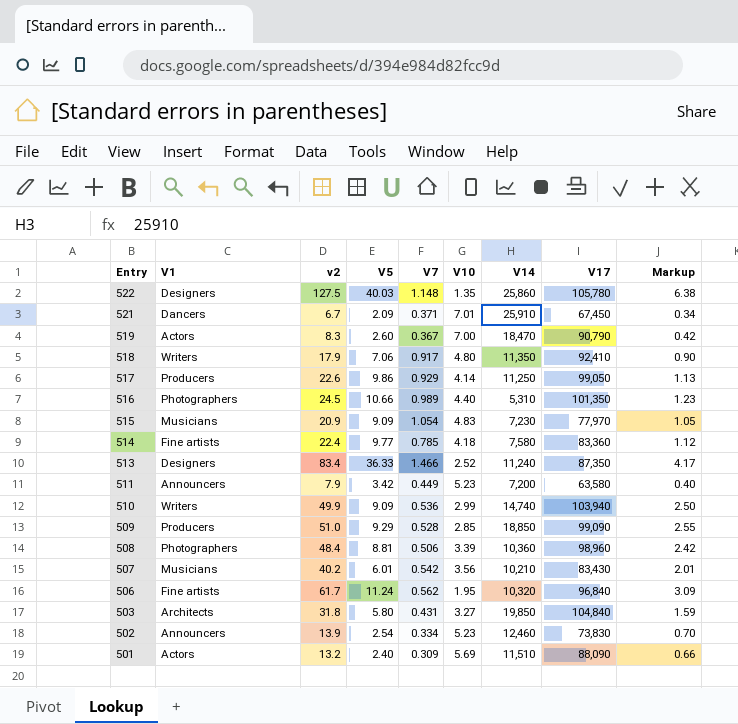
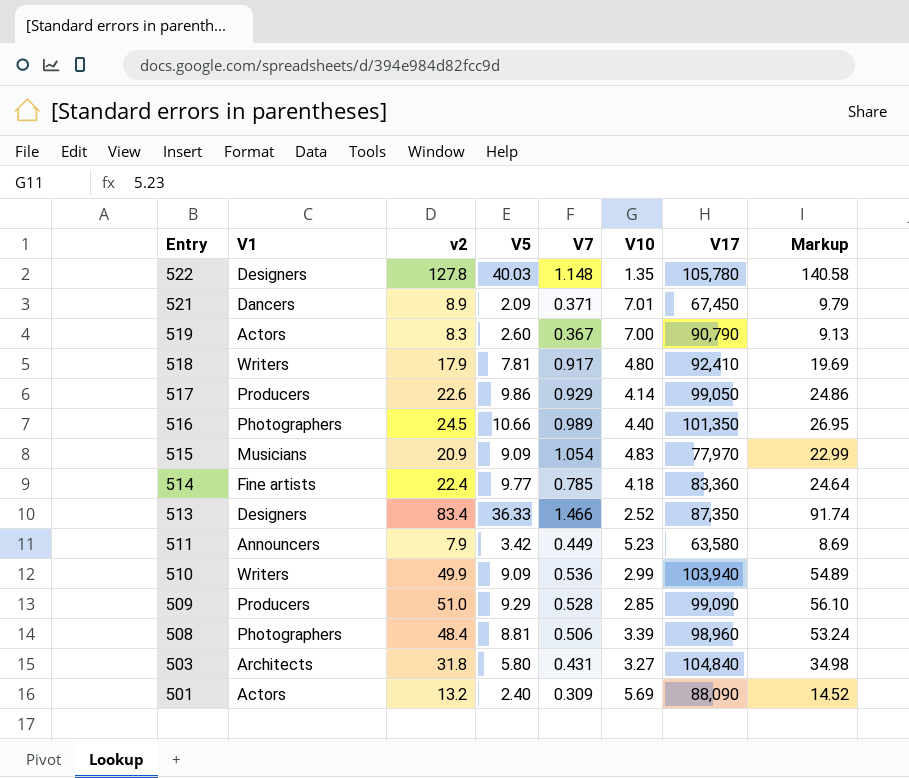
column V14 | position: 7 -> none
column Markup | formula: [v2] * 0.05 -> [v2] * 1.1
row 507: Musicians | 40.2 | 6.01 | 0.542 | 3.56 | 10,210 | 83,430 | 2.01 -> none
row 506: Fine artists | 61.7 | 11.24 | 0.562 | 1.95 | 10,320 | 96,840 | 3.09 -> none
row 502: Announcers | 13.9 | 2.54 | 0.334 | 5.23 | 12,460 | 73,830 | 0.70 -> none
522 | v2: 127.5 -> 127.8
521 | v2: 6.7 -> 8.9
518 | V5: 7.06 -> 7.81

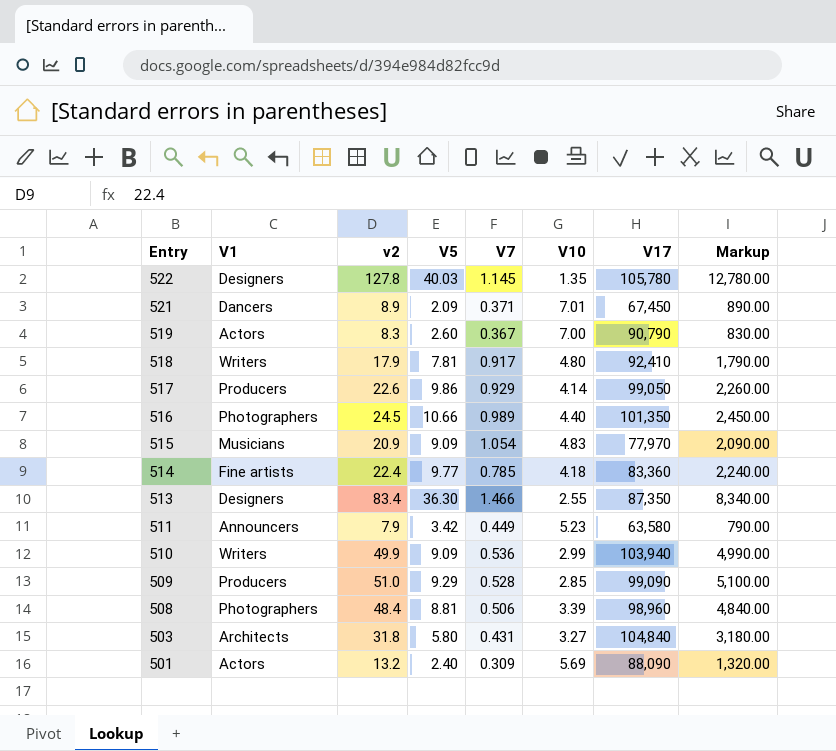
column Markup | formula: [v2] * 1.1 -> [v2] * 100
522 | V7: 1.148 -> 1.145
513 | V5: 36.33 -> 36.30
513 | V10: 2.52 -> 2.55

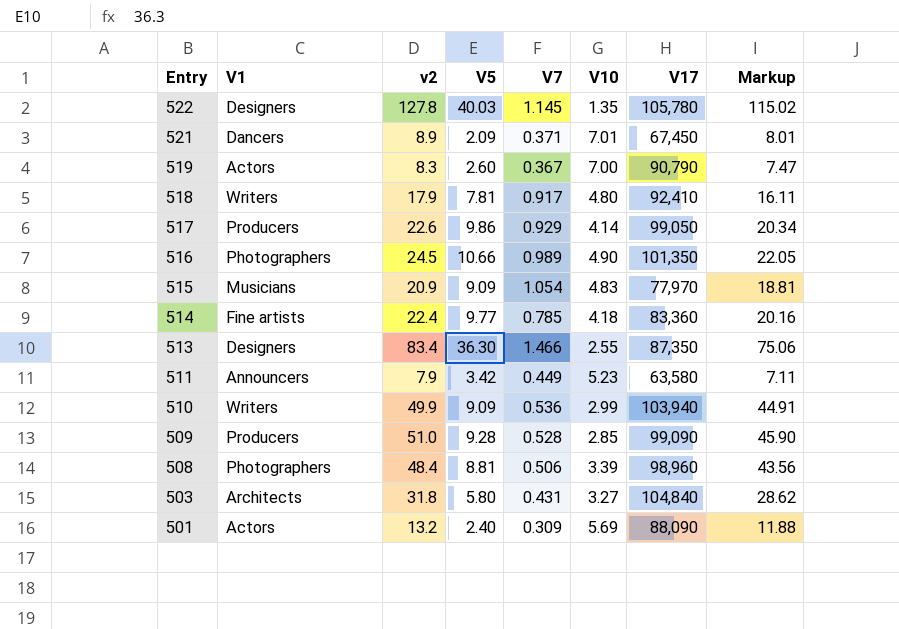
column Markup | formula: [v2] * 100 -> [v2] * 0.9
516 | V10: 4.40 -> 4.90
509 | V5: 9.29 -> 9.28

